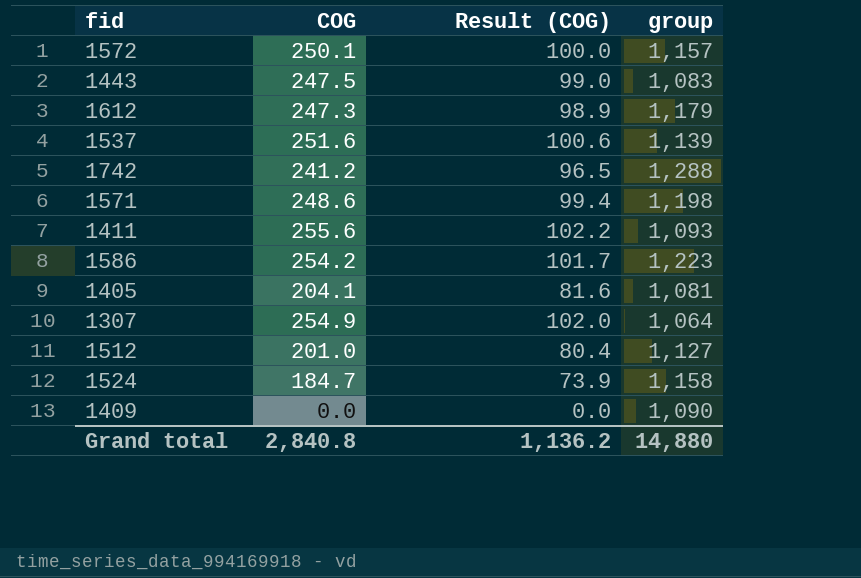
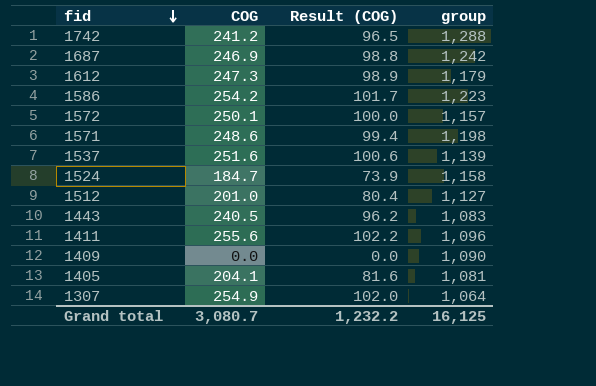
row order: none -> fid descending
row 1687: none -> 246.9 | 98.8 | 1,242
1443 | COG: 247.5 -> 240.5
1443 | Result (COG): 99.0 -> 96.2
1411 | group: 1,093 -> 1,096
Grand total | COG: 2,840.8 -> 3,080.7
Grand total | Result (COG): 1,136.2 -> 1,232.2
Grand total | group: 14,880 -> 16,125

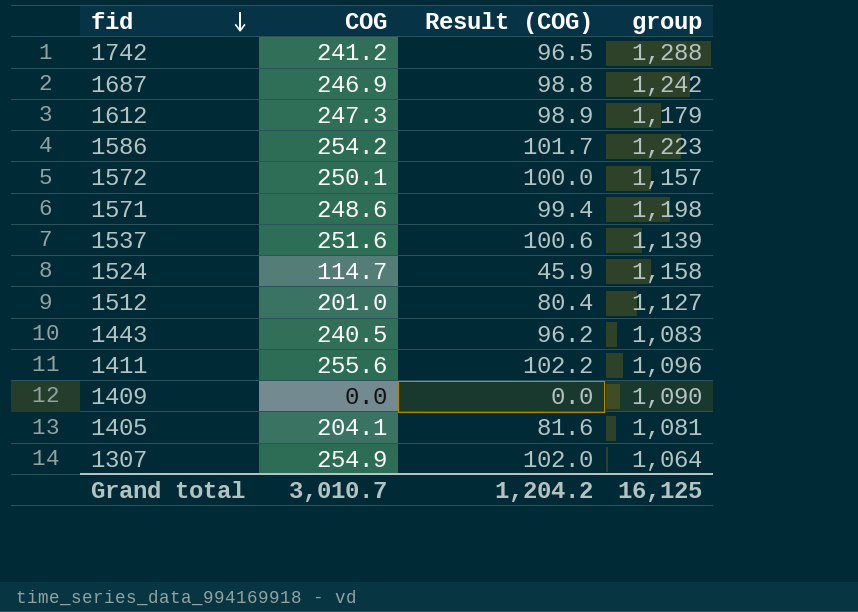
1524 | COG: 184.7 -> 114.7
1524 | Result (COG): 73.9 -> 45.9
Grand total | COG: 3,080.7 -> 3,010.7
Grand total | Result (COG): 1,232.2 -> 1,204.2

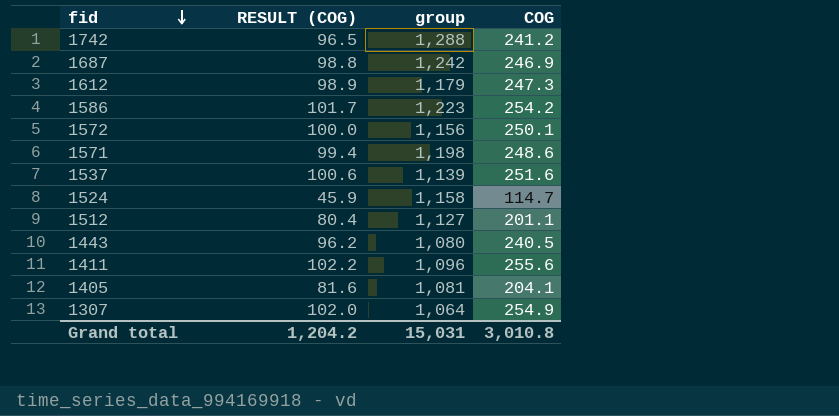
column name: Result (COG) -> RESULT (COG)
column COG | position: 2 -> 4
row 1409: 0.0 | 0.0 | 1,090 -> none
1572 | group: 1,157 -> 1,156
1512 | COG: 201.0 -> 201.1
1443 | group: 1,083 -> 1,080
Grand total | group: 16,125 -> 15,031
Grand total | COG: 3,010.7 -> 3,010.8

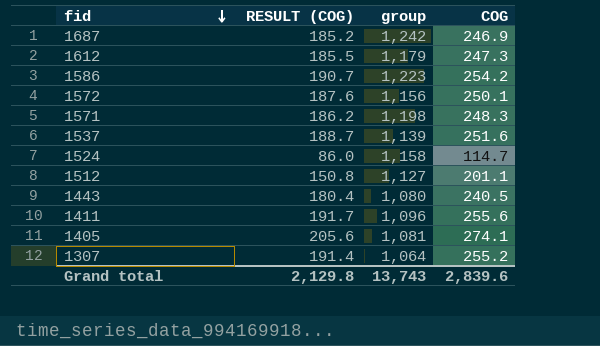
column RESULT (COG) | formula: [COG] * 0.4 -> [COG] * 0.75
row 1742: 96.5 | 1,288 | 241.2 -> none
1571 | COG: 248.6 -> 248.3
1405 | COG: 204.1 -> 274.1
1307 | COG: 254.9 -> 255.2
Grand total | RESULT (COG): 1,204.2 -> 2,129.8
Grand total | group: 15,031 -> 13,743
Grand total | COG: 3,010.8 -> 2,839.6

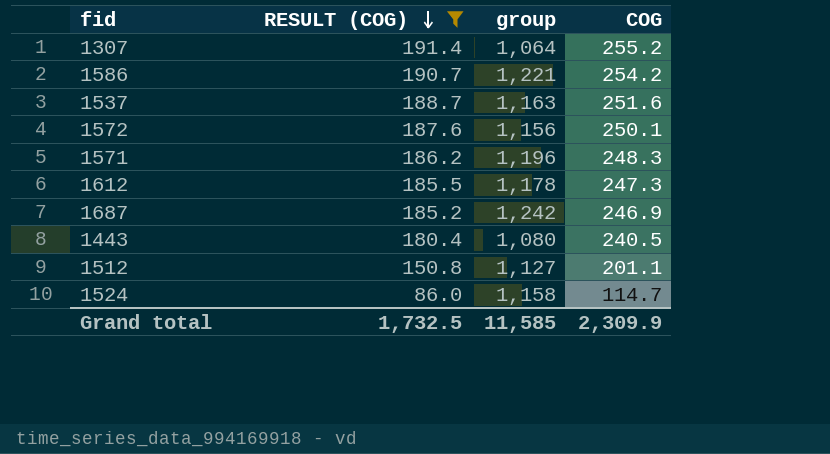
filter: none -> RESULT (COG) <= 191.4
row order: fid descending -> RESULT (COG) descending
1586 | group: 1,223 -> 1,221
1537 | group: 1,139 -> 1,163
1571 | group: 1,198 -> 1,196
1612 | group: 1,179 -> 1,178
Grand total | RESULT (COG): 2,129.8 -> 1,732.5
Grand total | group: 13,743 -> 11,585
Grand total | COG: 2,839.6 -> 2,309.9

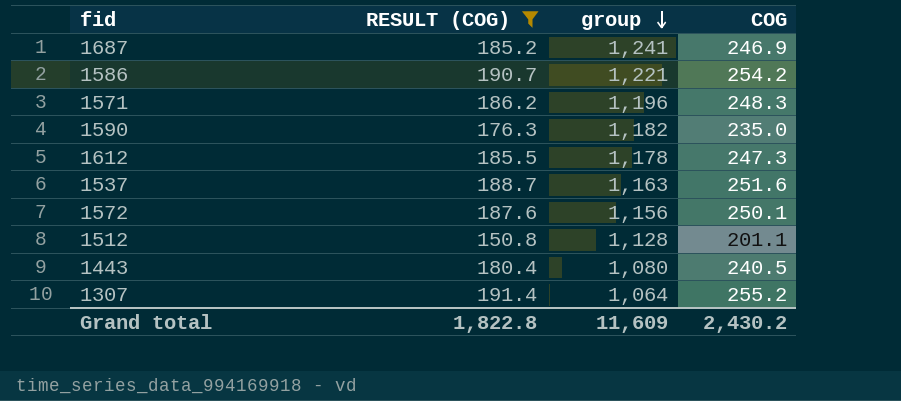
row order: RESULT (COG) descending -> group descending
row 1524: 86.0 | 1,158 | 114.7 -> none
1687 | group: 1,242 -> 1,241
row 1590: none -> 176.3 | 1,182 | 235.0
1512 | group: 1,127 -> 1,128
Grand total | RESULT (COG): 1,732.5 -> 1,822.8
Grand total | group: 11,585 -> 11,609
Grand total | COG: 2,309.9 -> 2,430.2

